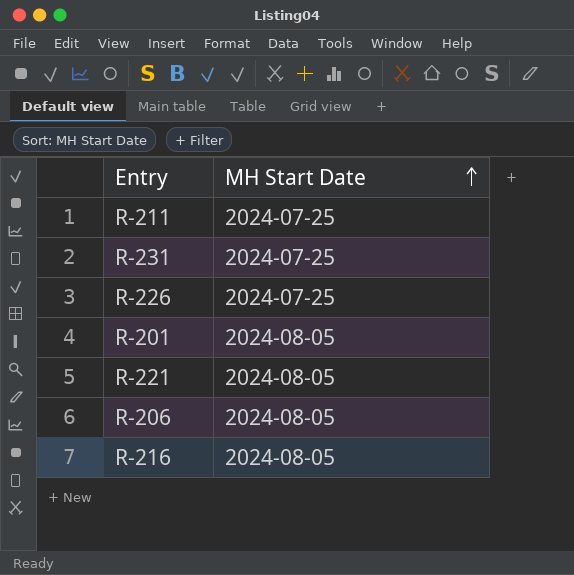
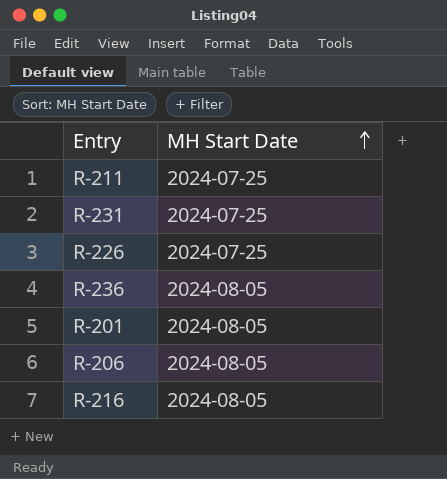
row R-221: 2024-08-05 -> none
row R-236: none -> 2024-08-05

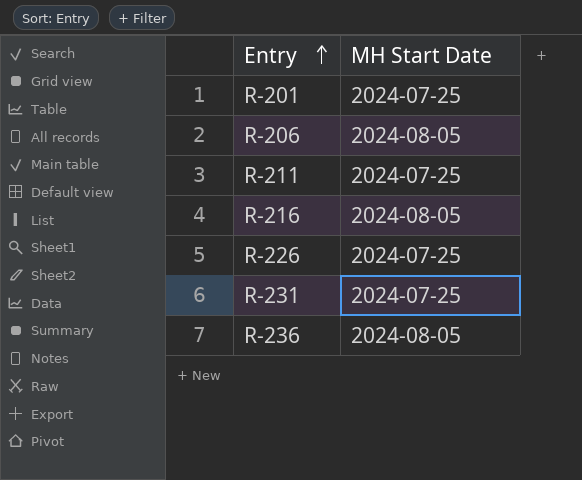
row order: MH Start Date ascending -> Entry ascending
R-201 | MH Start Date: 2024-08-05 -> 2024-07-25

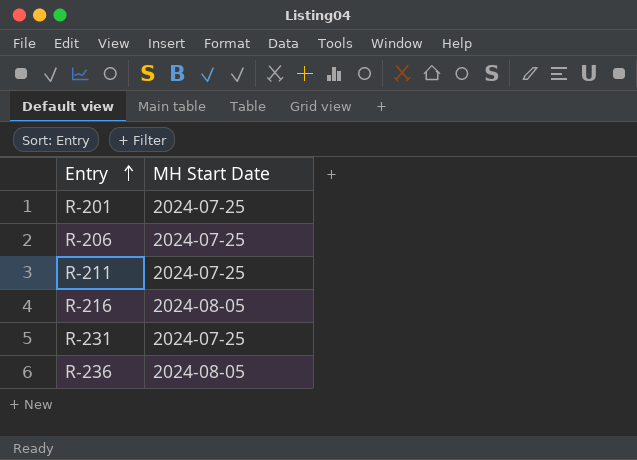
row R-226: 2024-07-25 -> none
R-206 | MH Start Date: 2024-08-05 -> 2024-07-25

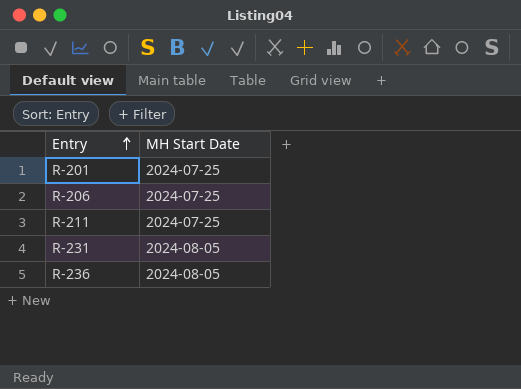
row R-216: 2024-08-05 -> none
R-231 | MH Start Date: 2024-07-25 -> 2024-08-05

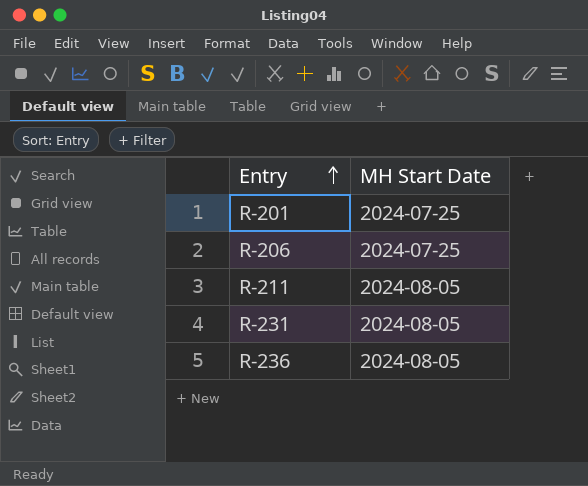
R-211 | MH Start Date: 2024-07-25 -> 2024-08-05

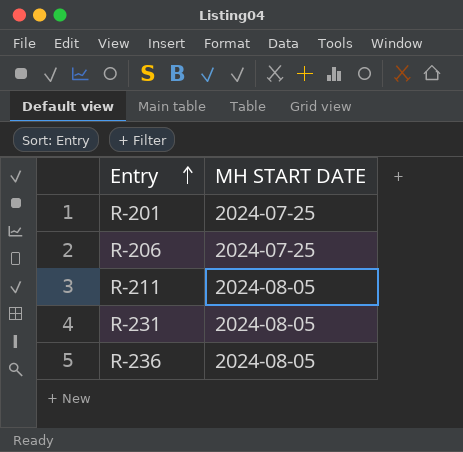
column name: MH Start Date -> MH START DATE

